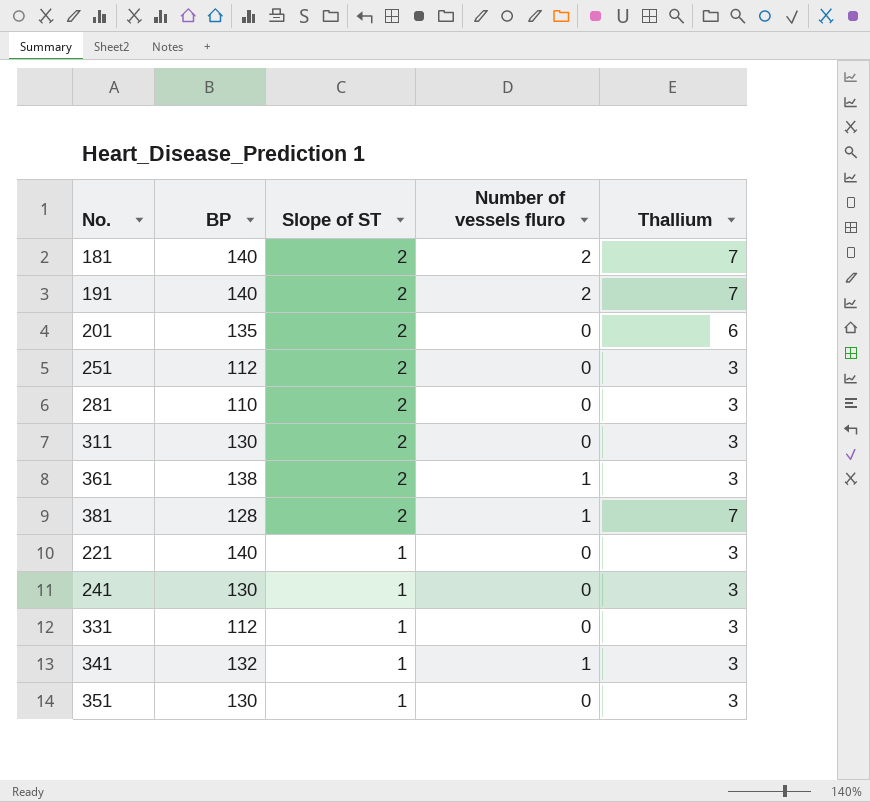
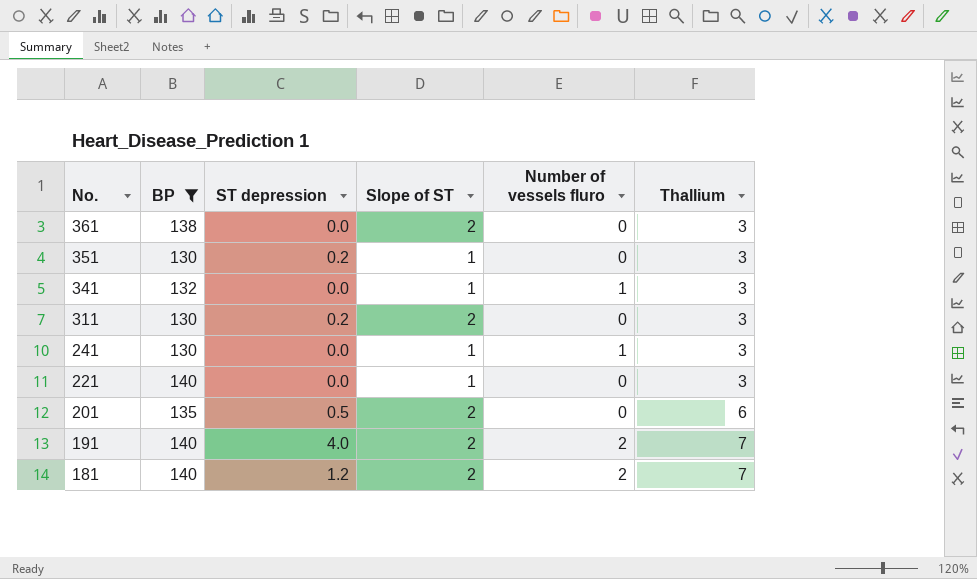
filter: none -> BP >= 130
row order: Slope of ST descending -> No. descending
column ST depression | position: none -> 3
361 | Number of vessels fluro: 1 -> 0
241 | Number of vessels fluro: 0 -> 1

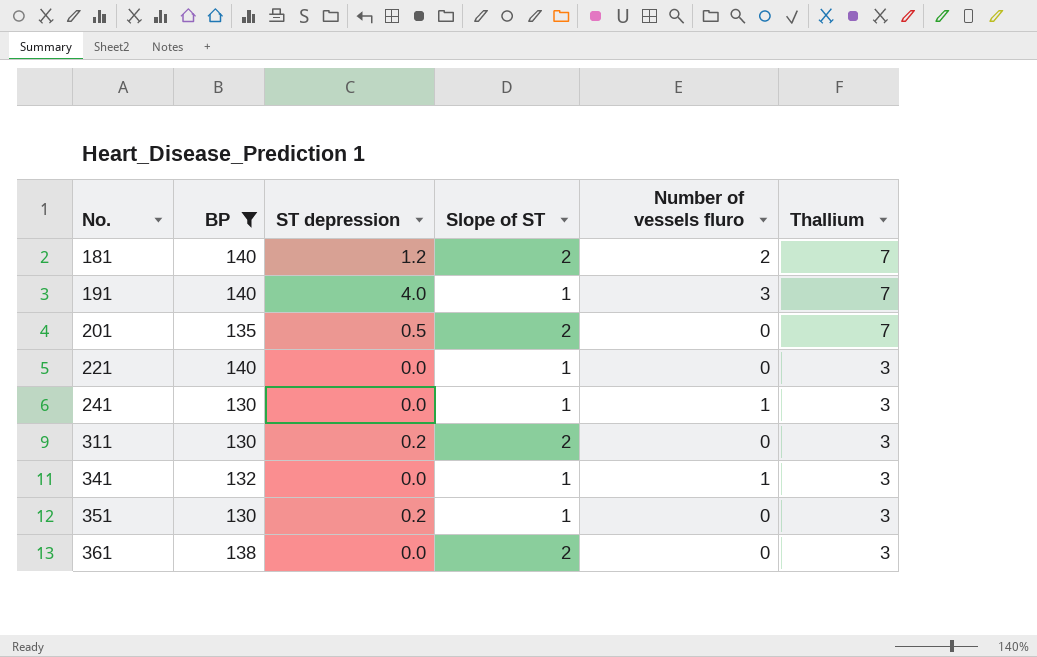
row order: No. descending -> No. ascending
191 | Slope of ST: 2 -> 1
191 | Number of vessels fluro: 2 -> 3
201 | Thallium: 6 -> 7

